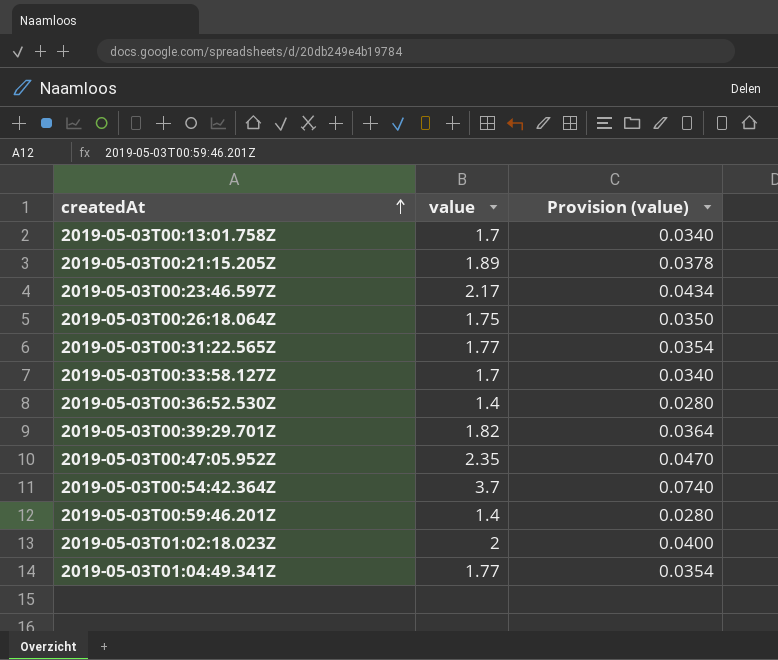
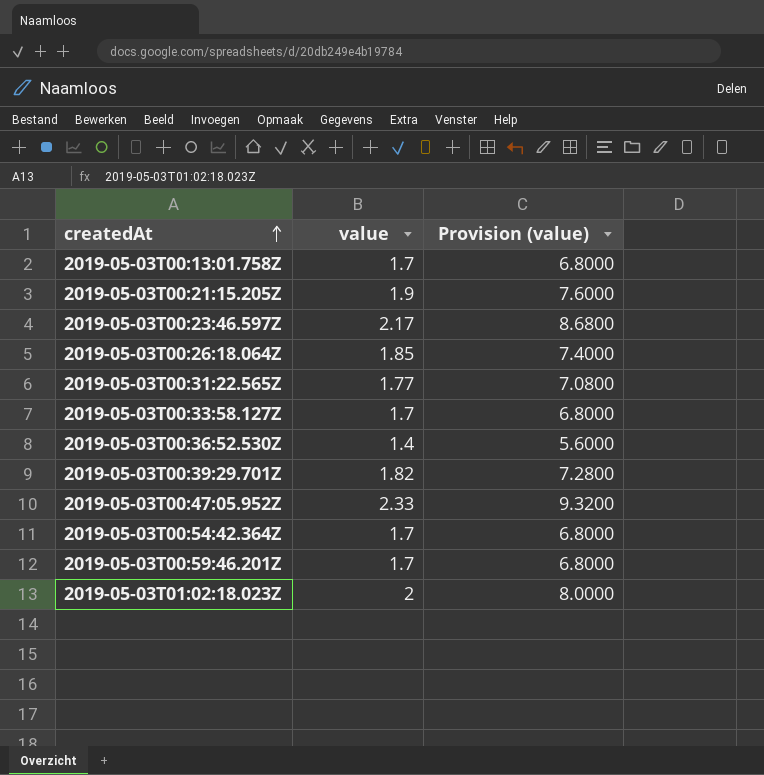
column Provision (value) | formula: [value] * 0.02 -> [value] * 4
row 2019-05-03T01:04:49.341Z: 1.77 | 0.0354 -> none
2019-05-03T00:21:15.205Z | value: 1.89 -> 1.9
2019-05-03T00:26:18.064Z | value: 1.75 -> 1.85
2019-05-03T00:47:05.952Z | value: 2.35 -> 2.33
2019-05-03T00:54:42.364Z | value: 3.7 -> 1.7
2019-05-03T00:59:46.201Z | value: 1.4 -> 1.7

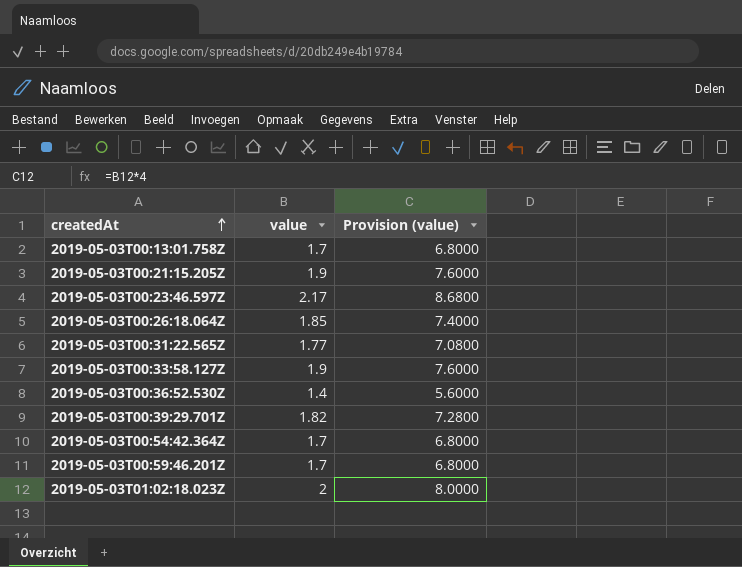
row 2019-05-03T00:47:05.952Z: 2.33 | 9.3200 -> none
2019-05-03T00:33:58.127Z | value: 1.7 -> 1.9
2019-05-03T00:33:58.127Z | Provision (value): 6.8000 -> 7.6000

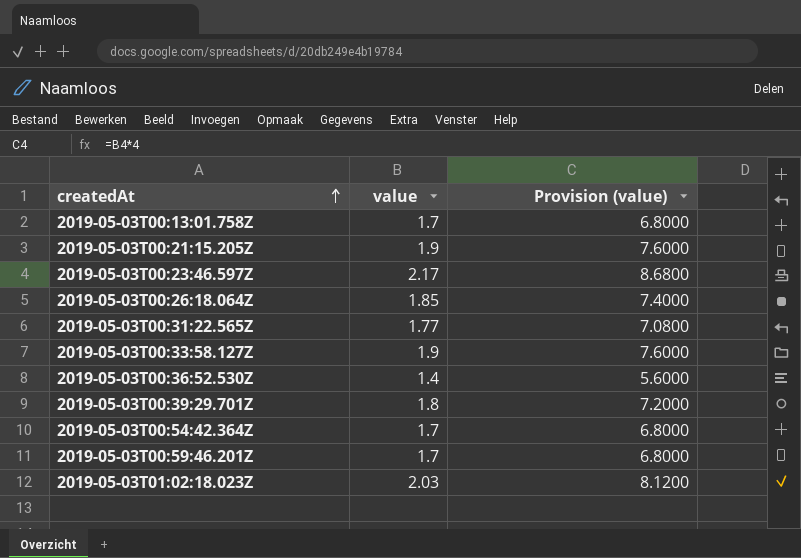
2019-05-03T00:39:29.701Z | value: 1.82 -> 1.8
2019-05-03T00:39:29.701Z | Provision (value): 7.2800 -> 7.2000
2019-05-03T01:02:18.023Z | value: 2 -> 2.03
2019-05-03T01:02:18.023Z | Provision (value): 8.0000 -> 8.1200

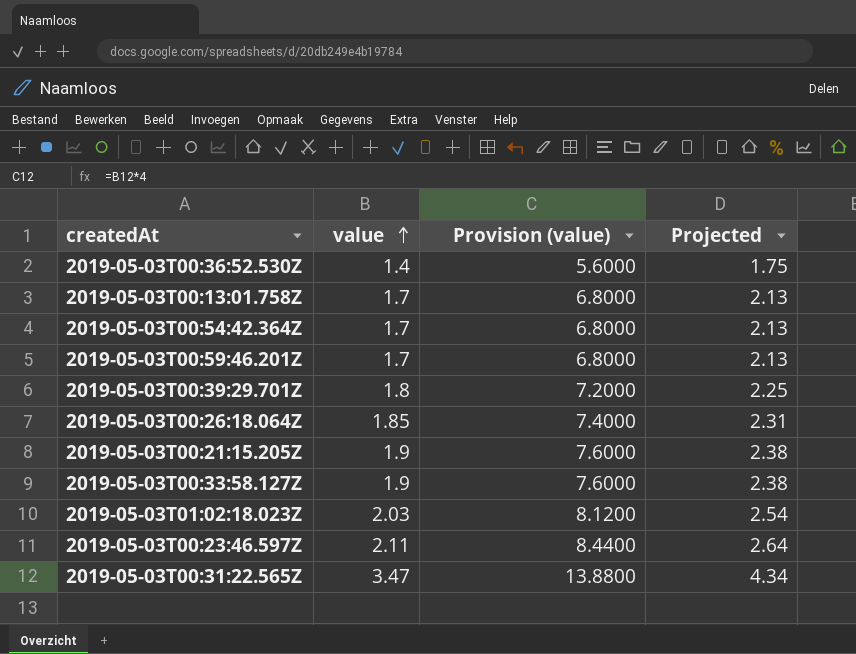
row order: createdAt ascending -> value ascending
column Projected | formula: none -> [value] * 1.25
2019-05-03T00:23:46.597Z | value: 2.17 -> 2.11
2019-05-03T00:23:46.597Z | Provision (value): 8.6800 -> 8.4400
2019-05-03T00:31:22.565Z | value: 1.77 -> 3.47
2019-05-03T00:31:22.565Z | Provision (value): 7.0800 -> 13.8800

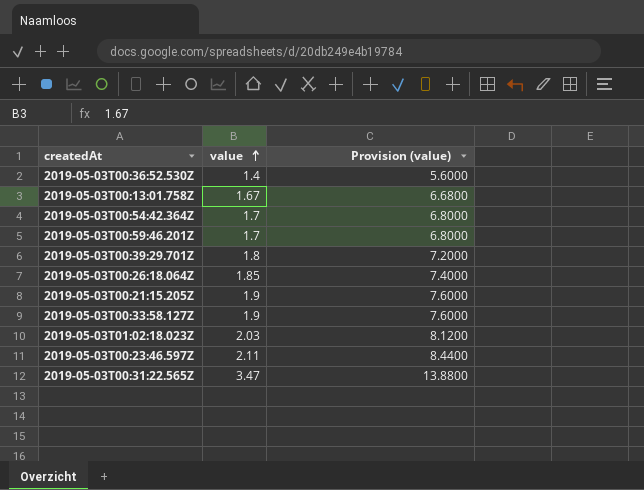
column Projected | formula: [value] * 1.25 -> none
2019-05-03T00:13:01.758Z | value: 1.7 -> 1.67
2019-05-03T00:13:01.758Z | Provision (value): 6.8000 -> 6.6800

